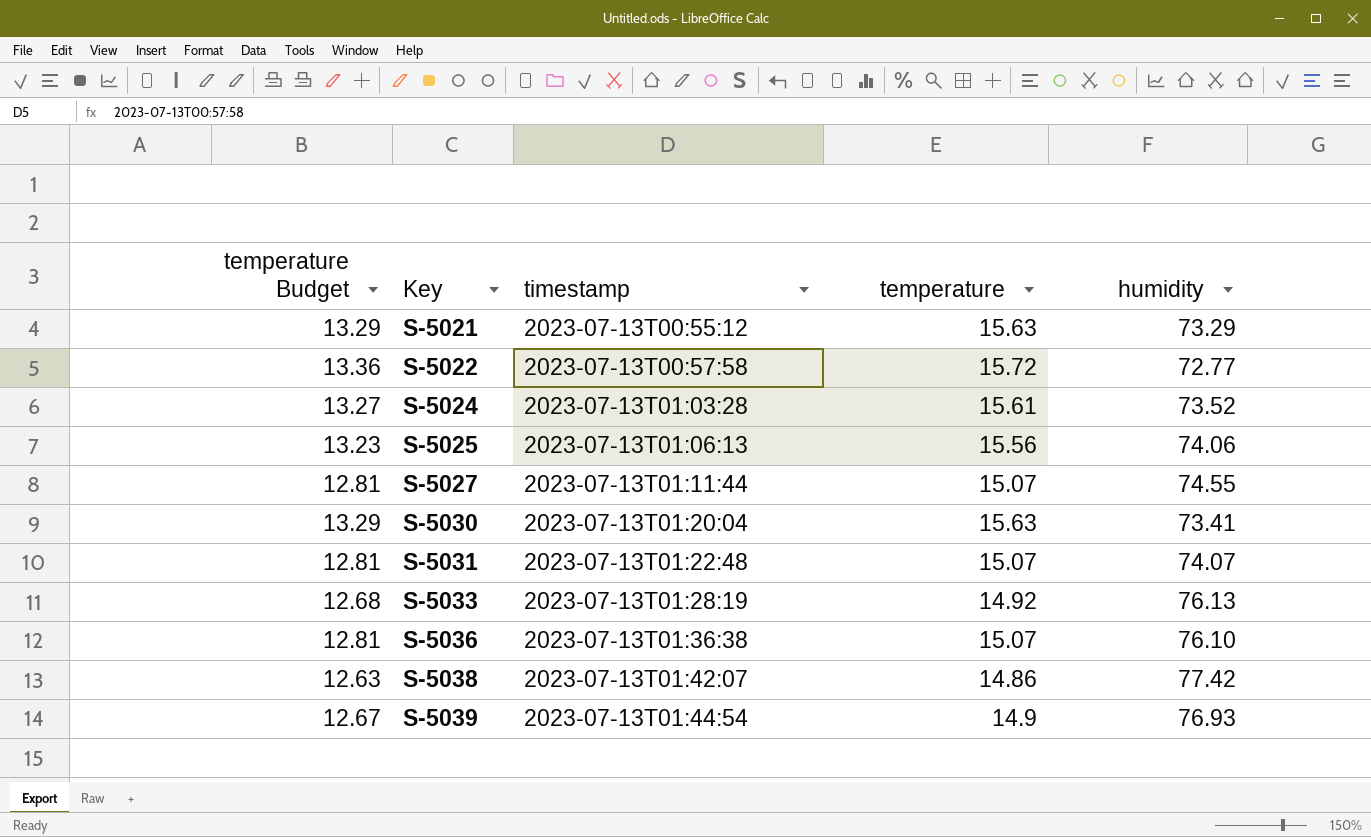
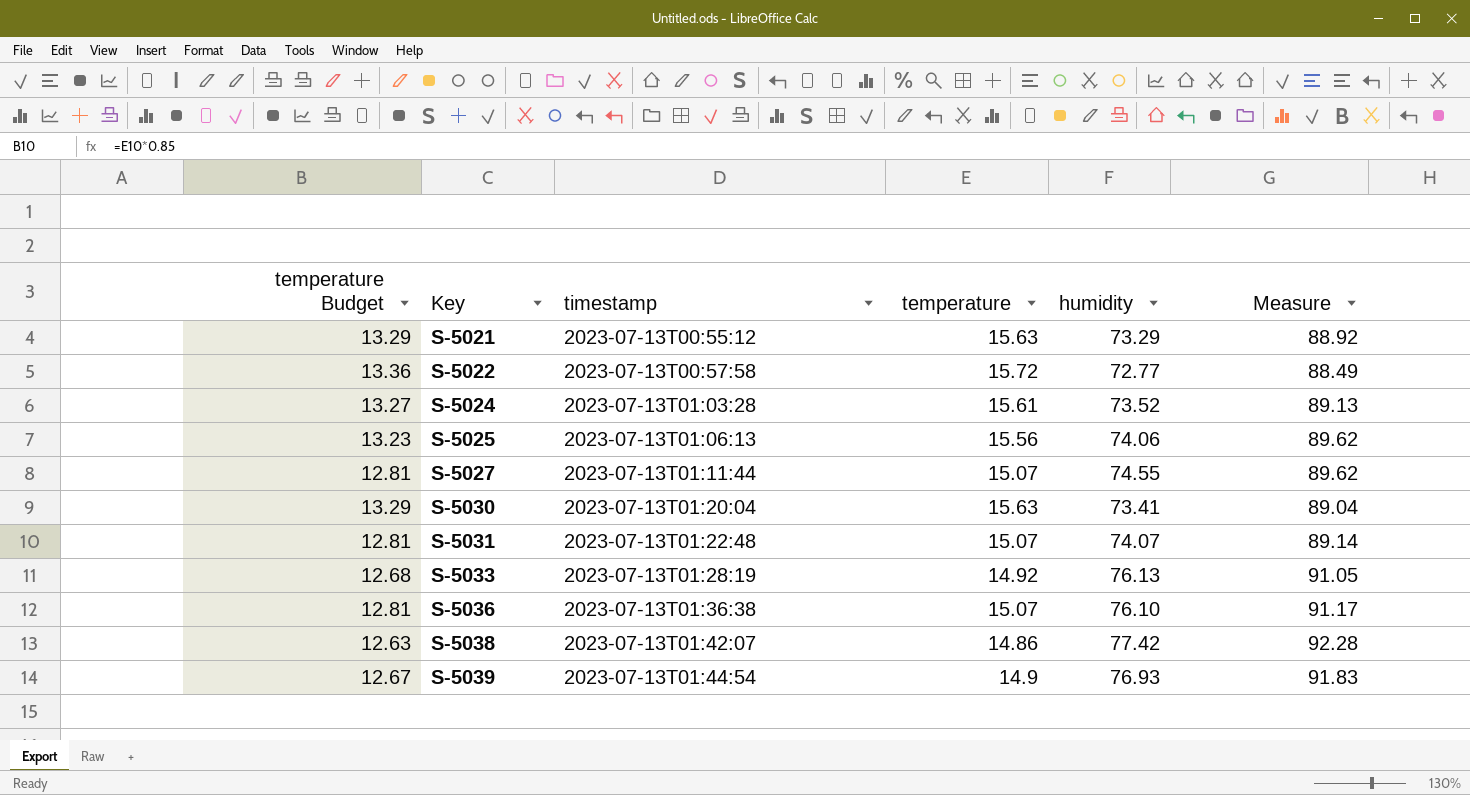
column Measure | formula: none -> [temperature] + [humidity]

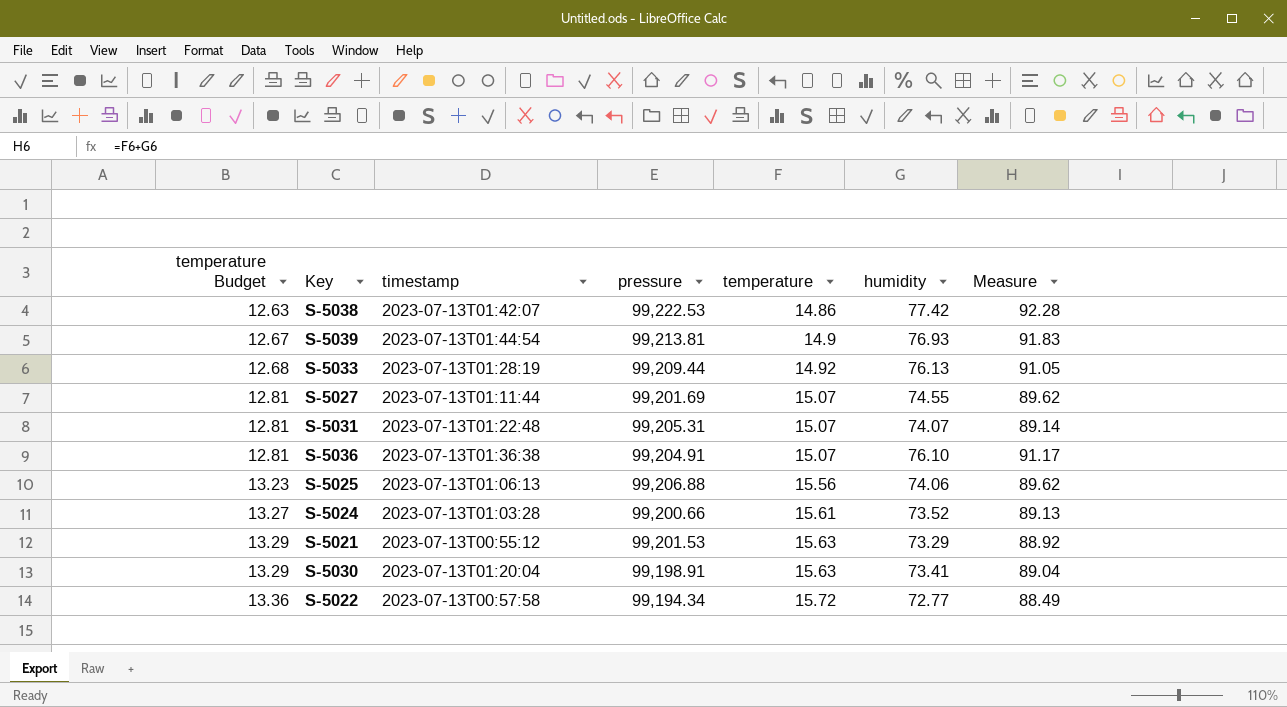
row order: Key ascending -> temperature Budget ascending
column pressure | position: none -> 4

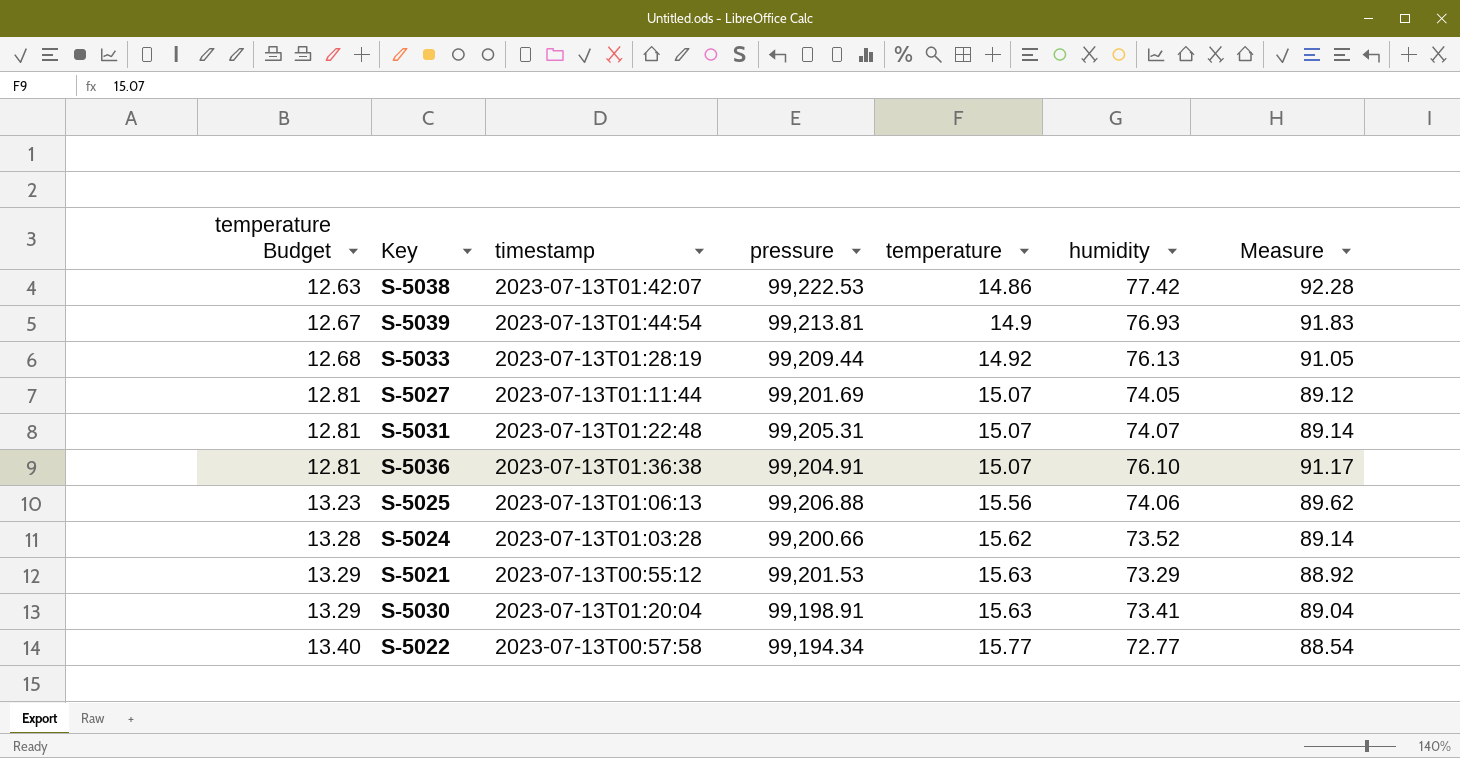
S-5027 | humidity: 74.55 -> 74.05
S-5027 | Measure: 89.62 -> 89.12
S-5024 | temperature Budget: 13.27 -> 13.28
S-5024 | temperature: 15.61 -> 15.62
S-5024 | Measure: 89.13 -> 89.14
S-5022 | temperature Budget: 13.36 -> 13.40
S-5022 | temperature: 15.72 -> 15.77
S-5022 | Measure: 88.49 -> 88.54

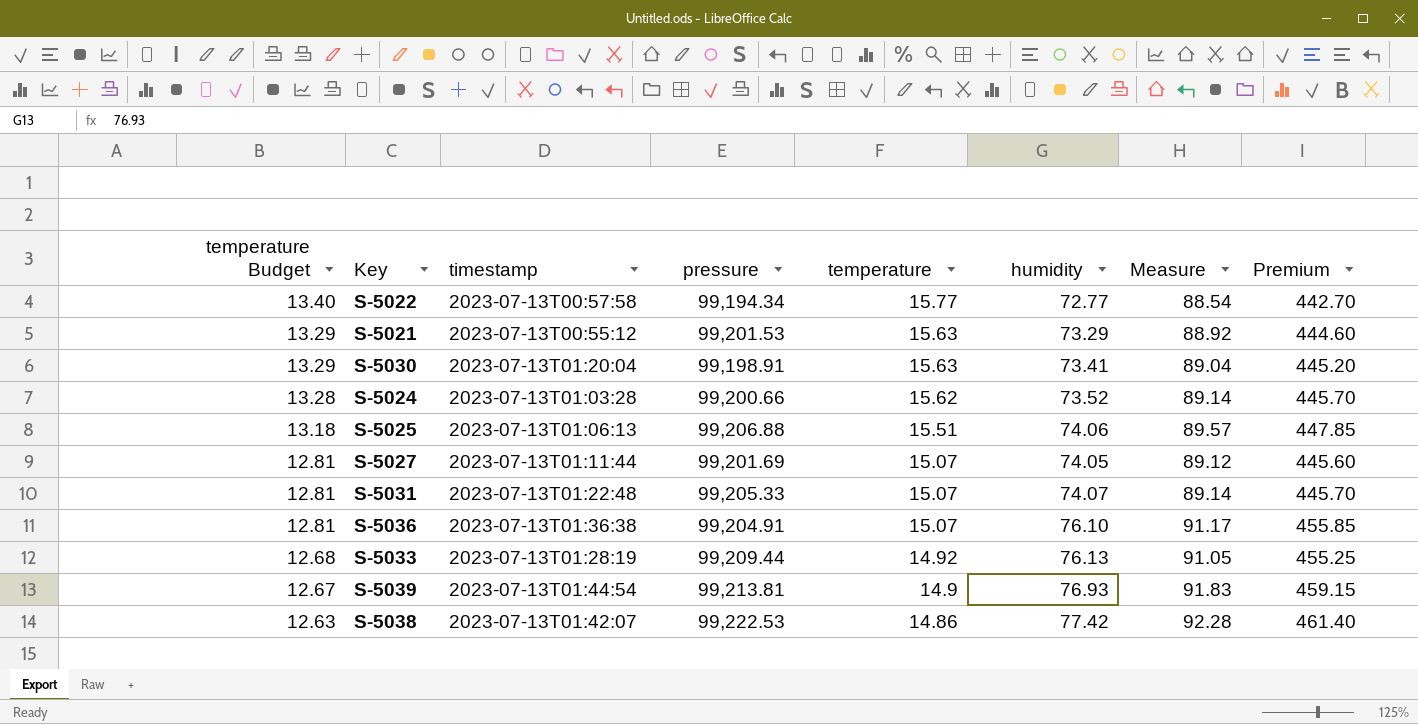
row order: temperature Budget ascending -> temperature Budget descending
column Premium | formula: none -> [Measure] * 5
S-5025 | temperature Budget: 13.23 -> 13.18
S-5025 | temperature: 15.56 -> 15.51
S-5025 | Measure: 89.62 -> 89.57
S-5031 | pressure: 99,205.31 -> 99,205.33

